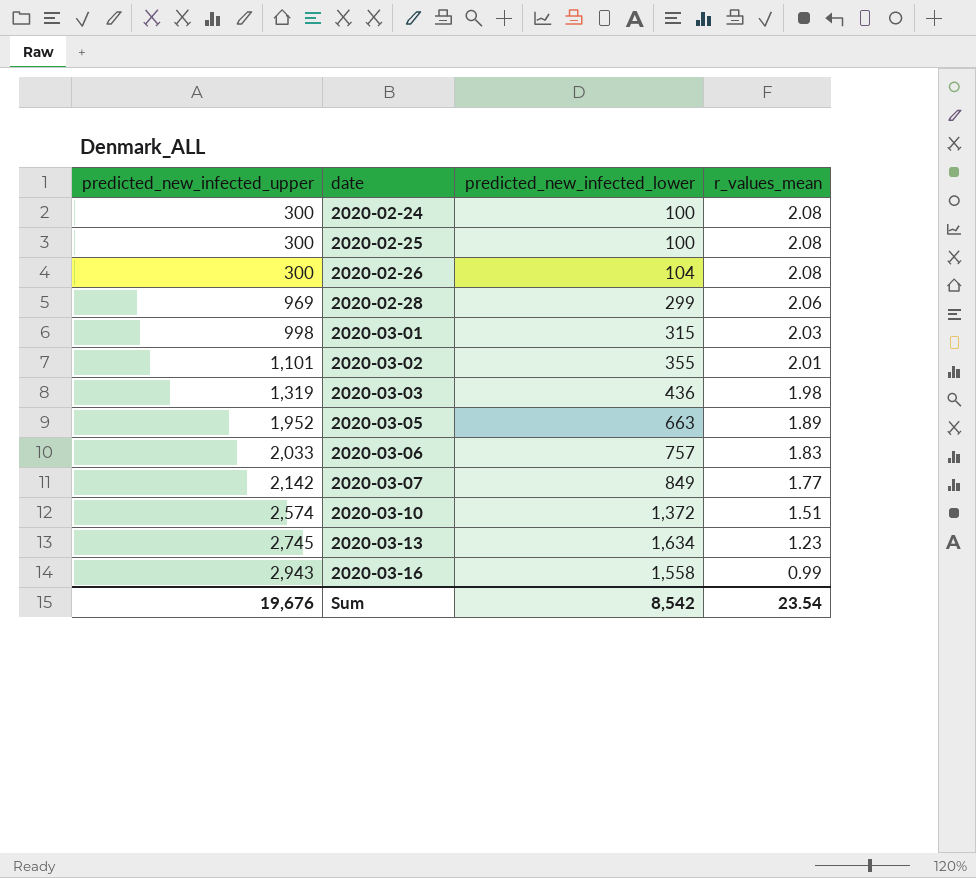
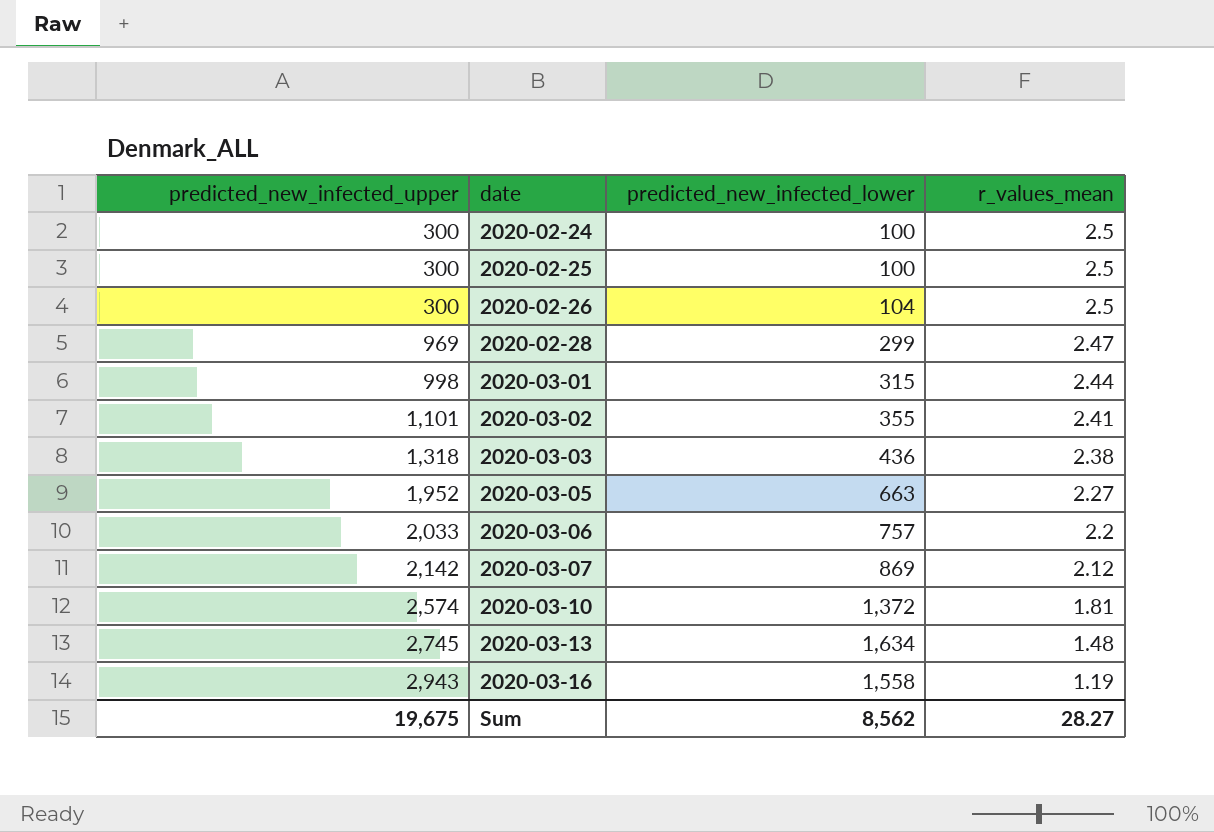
2020-02-24 | r_values_mean: 2.08 -> 2.5
2020-02-25 | r_values_mean: 2.08 -> 2.5
2020-02-26 | r_values_mean: 2.08 -> 2.5
2020-02-28 | r_values_mean: 2.06 -> 2.47
2020-03-01 | r_values_mean: 2.03 -> 2.44
2020-03-02 | r_values_mean: 2.01 -> 2.41
2020-03-03 | predicted_new_infected_upper: 1,319 -> 1,318
2020-03-03 | r_values_mean: 1.98 -> 2.38
2020-03-05 | r_values_mean: 1.89 -> 2.27
2020-03-06 | r_values_mean: 1.83 -> 2.2
2020-03-07 | predicted_new_infected_lower: 849 -> 869
2020-03-07 | r_values_mean: 1.77 -> 2.12
2020-03-10 | r_values_mean: 1.51 -> 1.81
2020-03-13 | r_values_mean: 1.23 -> 1.48
2020-03-16 | r_values_mean: 0.99 -> 1.19
Sum | predicted_new_infected_upper: 19,676 -> 19,675
Sum | predicted_new_infected_lower: 8,542 -> 8,562
Sum | r_values_mean: 23.54 -> 28.27

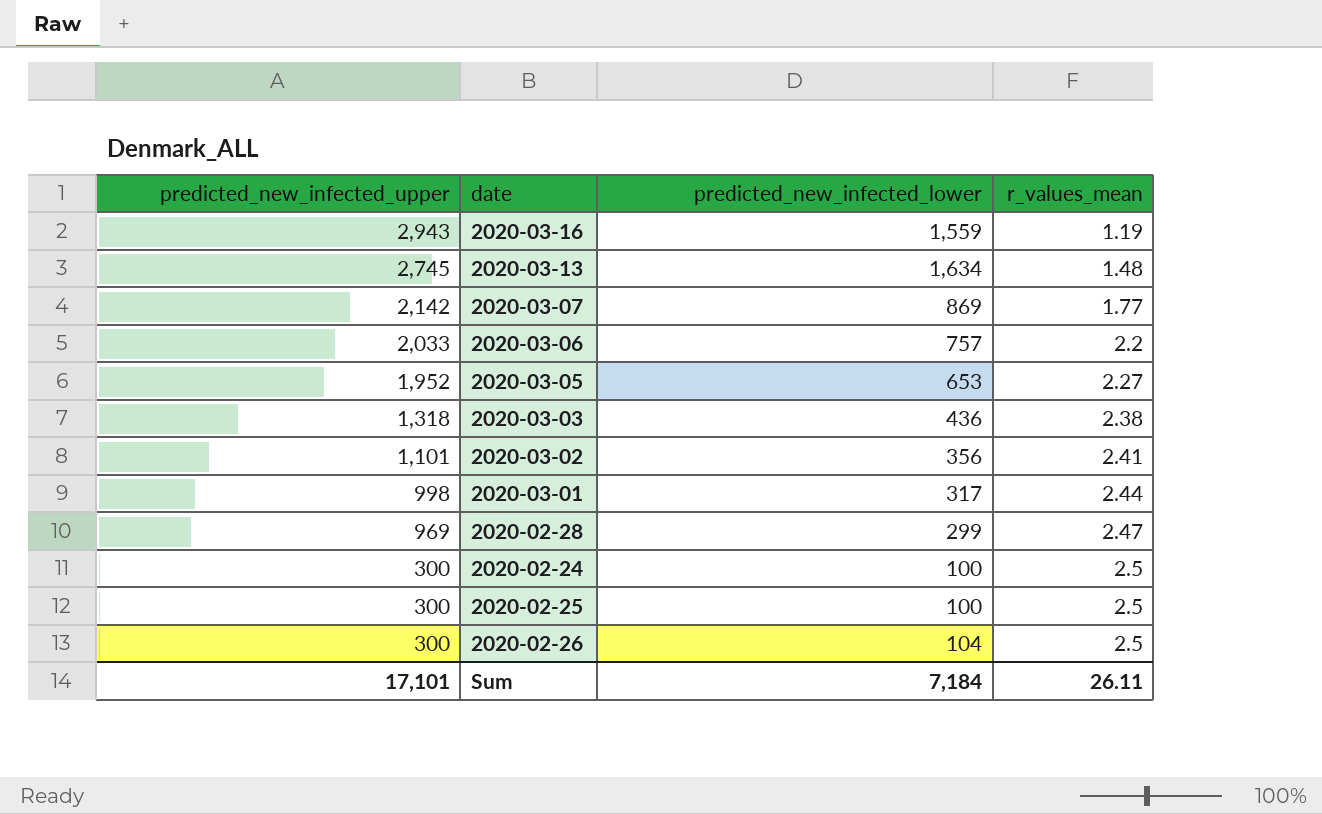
row order: predicted_new_infected_upper ascending -> predicted_new_infected_upper descending
row 2020-03-10: 2,574 | 1,372 | 1.81 -> none
2020-03-16 | predicted_new_infected_lower: 1,558 -> 1,559
2020-03-07 | r_values_mean: 2.12 -> 1.77
2020-03-05 | predicted_new_infected_lower: 663 -> 653
2020-03-02 | predicted_new_infected_lower: 355 -> 356
2020-03-01 | predicted_new_infected_lower: 315 -> 317
Sum | predicted_new_infected_upper: 19,675 -> 17,101
Sum | predicted_new_infected_lower: 8,562 -> 7,184
Sum | r_values_mean: 28.27 -> 26.11

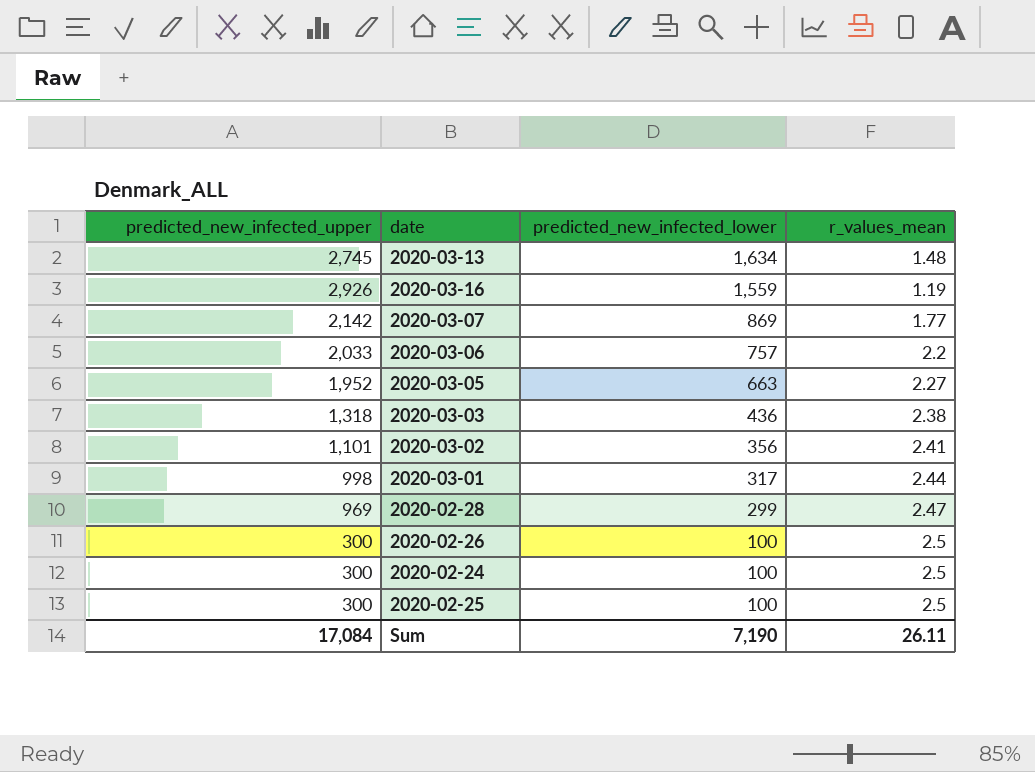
row order: predicted_new_infected_upper descending -> predicted_new_infected_lower descending
2020-03-16 | predicted_new_infected_upper: 2,943 -> 2,926
2020-03-05 | predicted_new_infected_lower: 653 -> 663
2020-02-26 | predicted_new_infected_lower: 104 -> 100
Sum | predicted_new_infected_upper: 17,101 -> 17,084
Sum | predicted_new_infected_lower: 7,184 -> 7,190

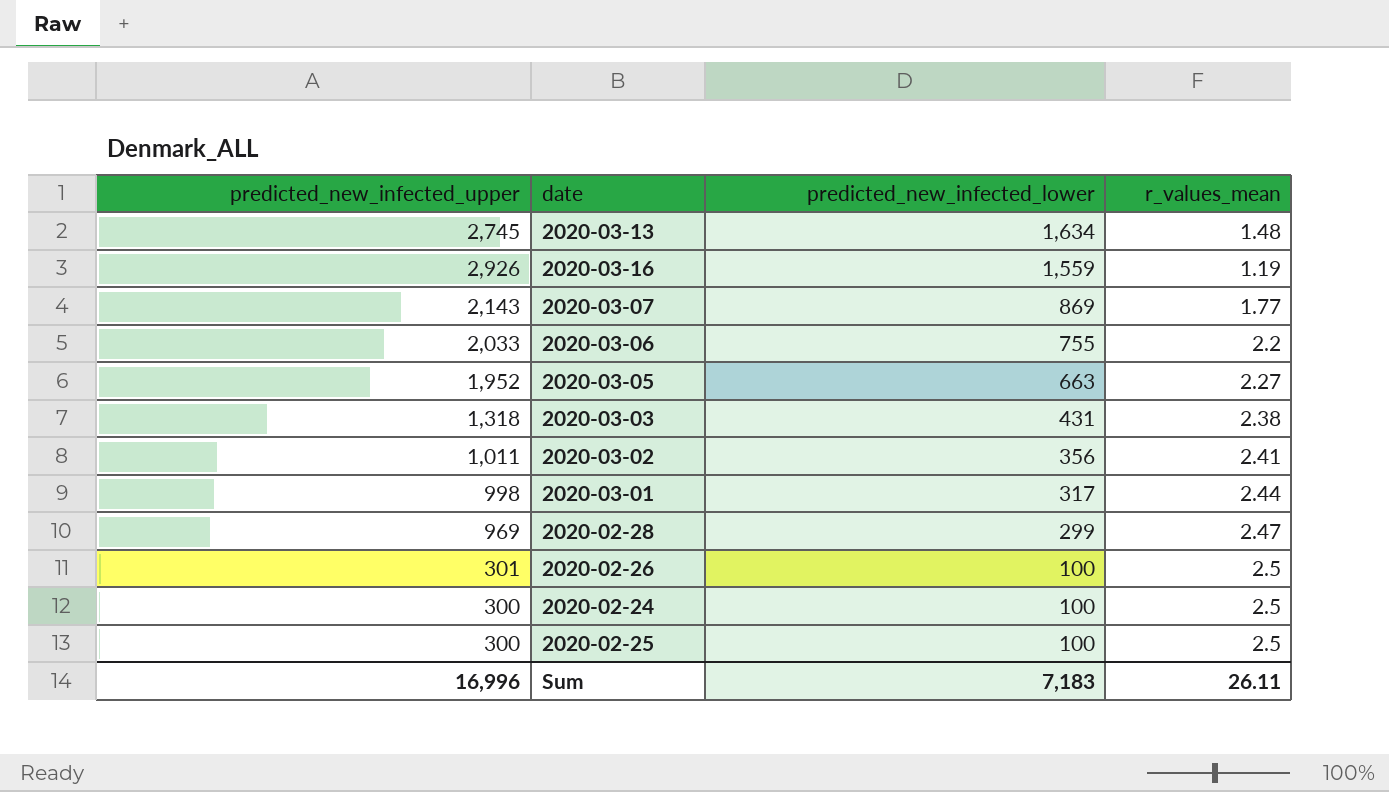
2020-03-07 | predicted_new_infected_upper: 2,142 -> 2,143
2020-03-06 | predicted_new_infected_lower: 757 -> 755
2020-03-03 | predicted_new_infected_lower: 436 -> 431
2020-03-02 | predicted_new_infected_upper: 1,101 -> 1,011
2020-02-26 | predicted_new_infected_upper: 300 -> 301
Sum | predicted_new_infected_upper: 17,084 -> 16,996
Sum | predicted_new_infected_lower: 7,190 -> 7,183

